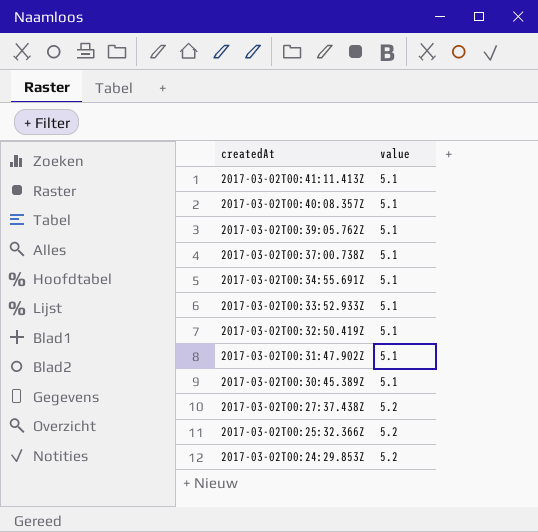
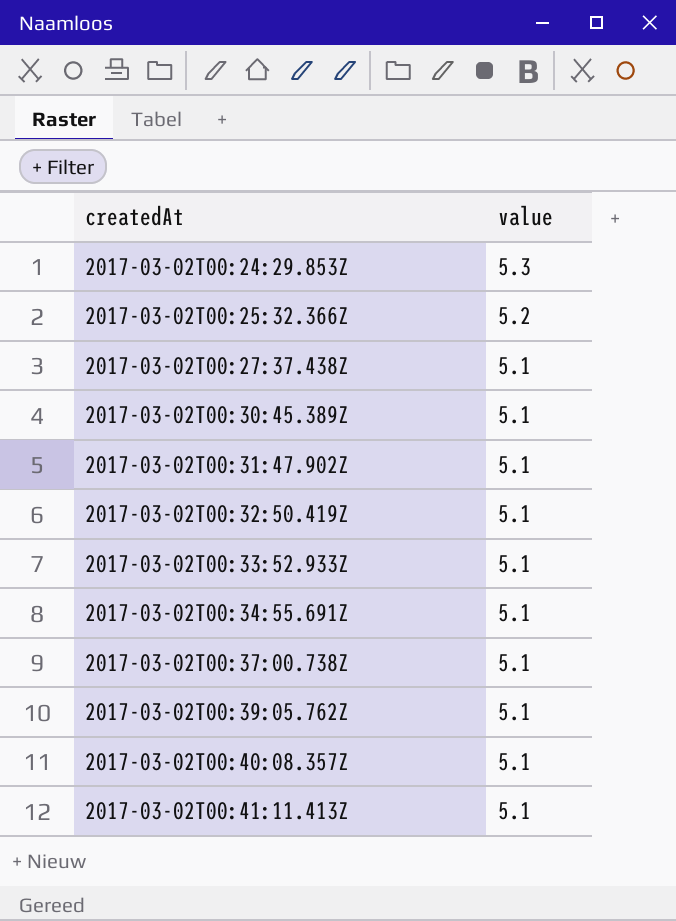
row order: createdAt descending -> createdAt ascending
2017-03-02T00:24:29.853Z | value: 5.2 -> 5.3
2017-03-02T00:27:37.438Z | value: 5.2 -> 5.1

